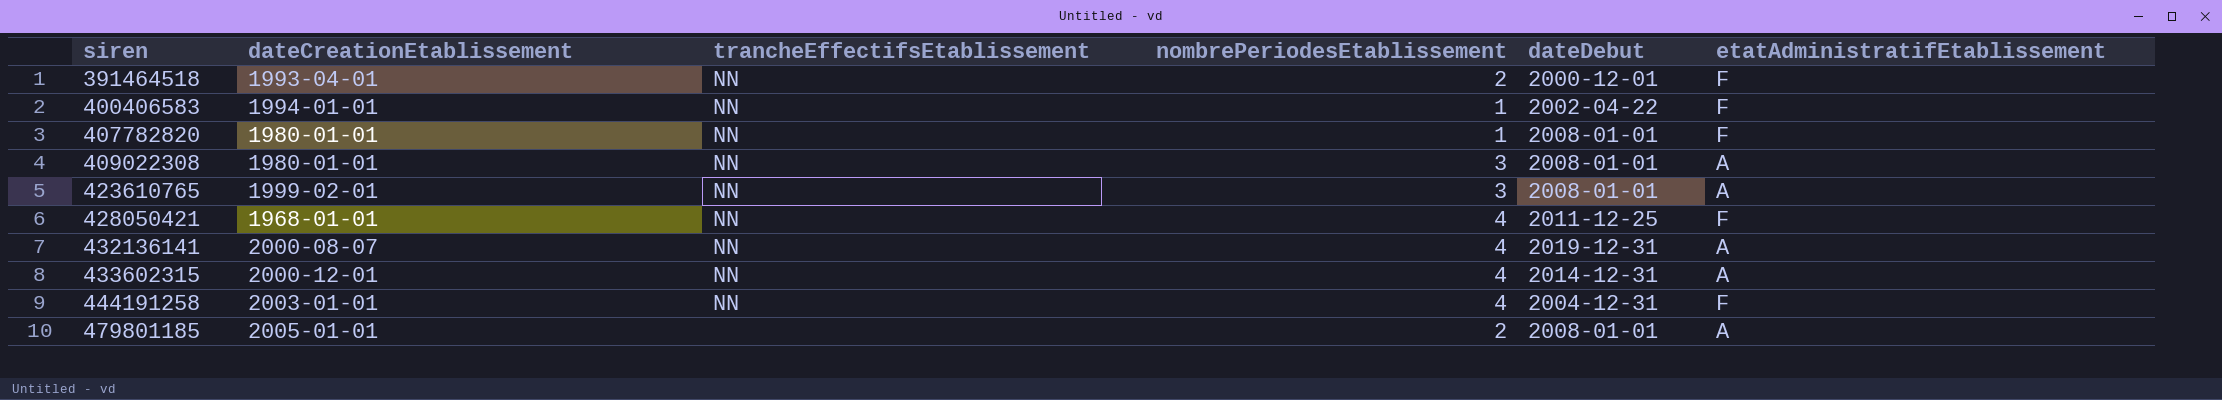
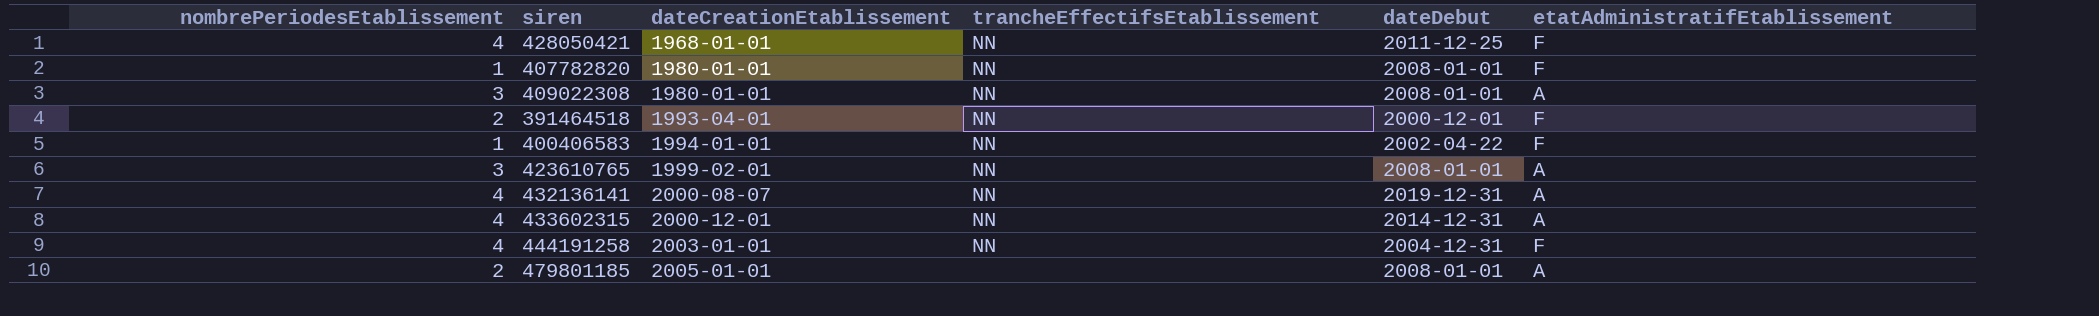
row order: siren ascending -> dateCreationEtablissement ascending
column nombrePeriodesEtablissement | position: 4 -> 1

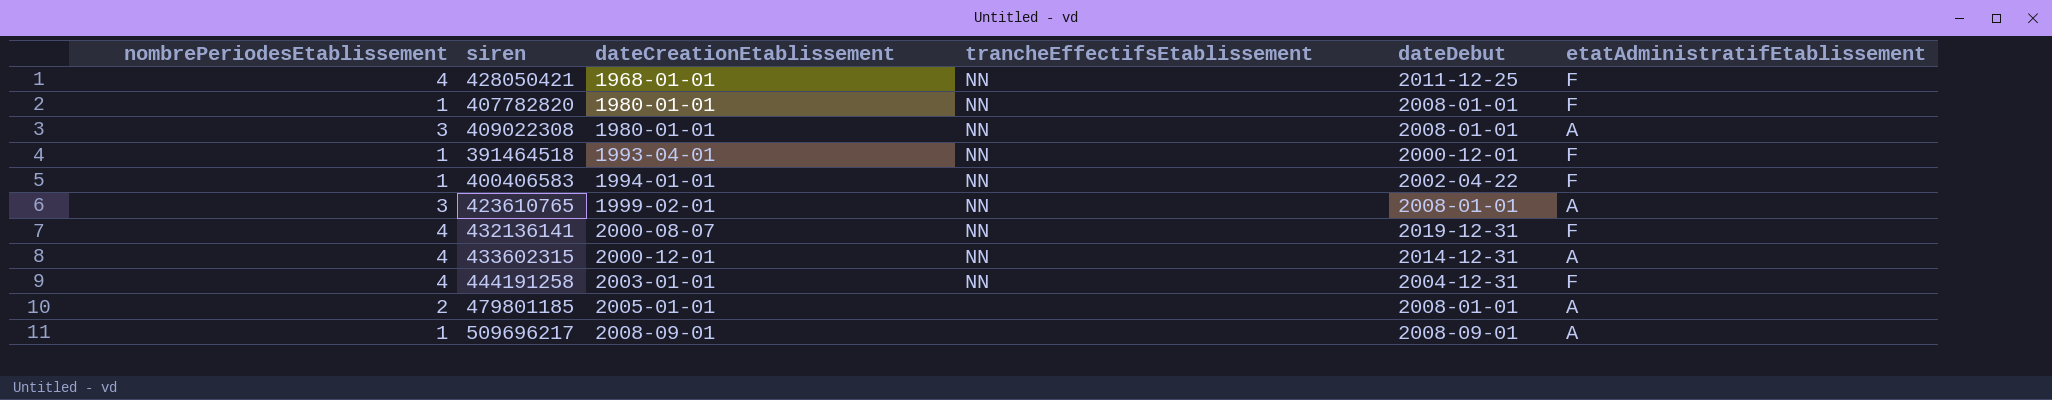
391464518 | nombrePeriodesEtablissement: 2 -> 1
432136141 | etatAdministratifEtablissement: A -> F
row 509696217: none -> 1 | 2008-09-01 | none | 2008-09-01 | A

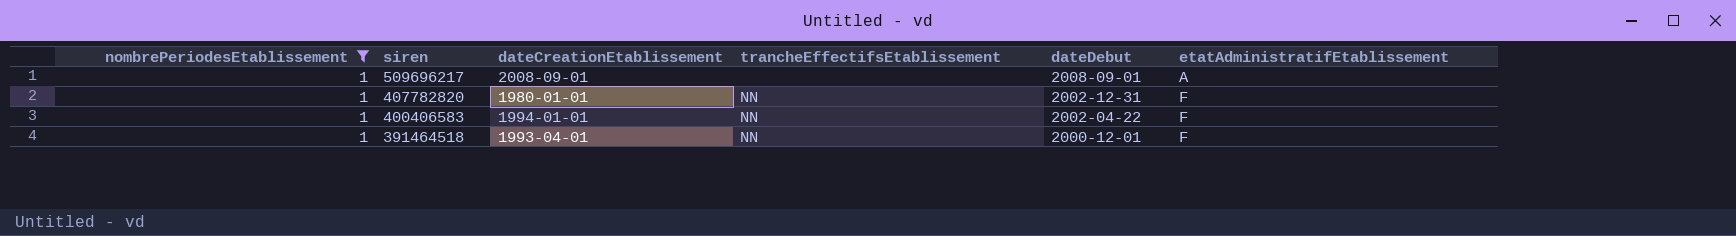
filter: none -> nombrePeriodesEtablissement = 1
row order: dateCreationEtablissement ascending -> siren descending
407782820 | dateDebut: 2008-01-01 -> 2002-12-31

